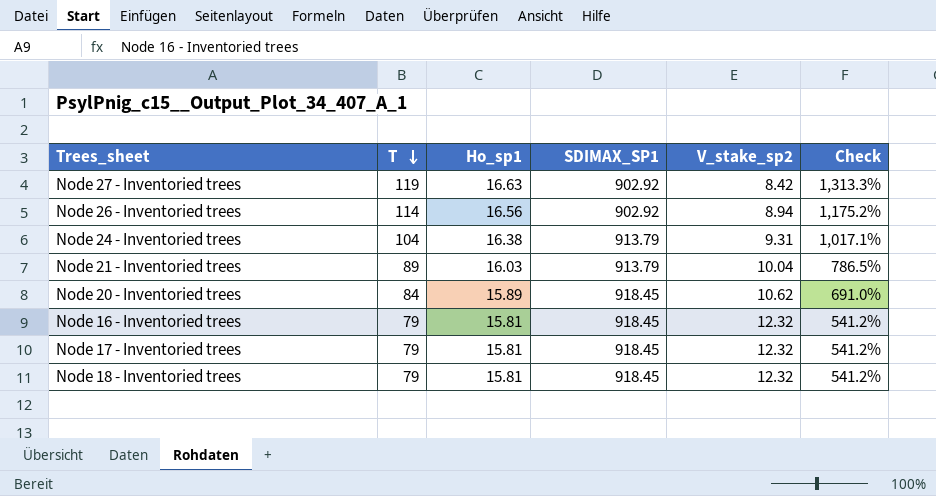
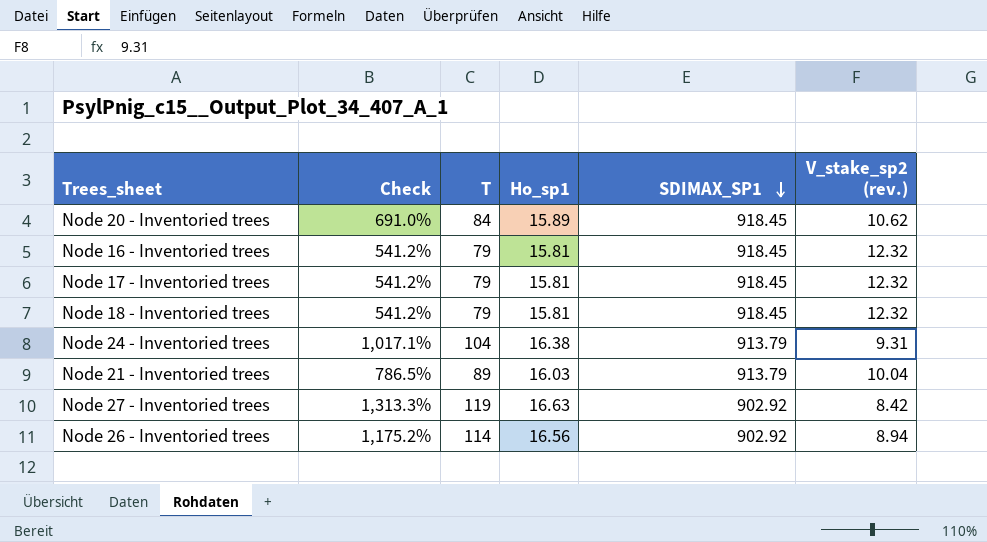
row order: T descending -> SDIMAX_SP1 descending
column Check | position: 6 -> 2
column name: V_stake_sp2 -> V_stake_sp2 (rev.)

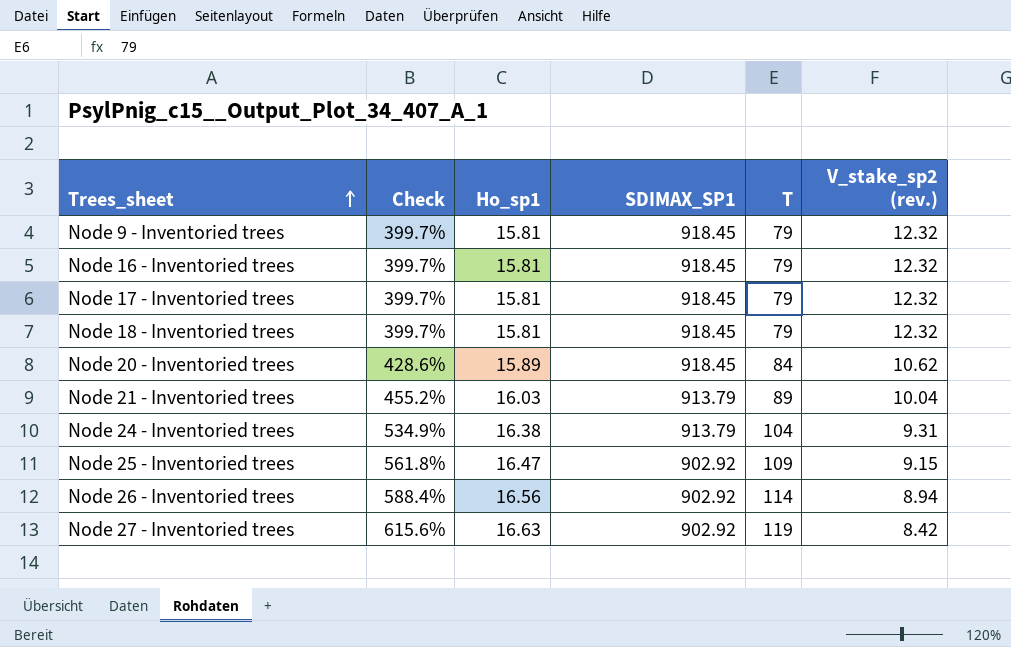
row order: SDIMAX_SP1 descending -> Trees_sheet ascending
column Check | formula: ([T] - [V_stake_sp2 (rev.)]) / [V_stake_sp2 (rev.)] -> ([T] - [Ho_sp1]) / [Ho_sp1]
column T | position: 3 -> 5
row Node 9 - Inventoried trees: none -> 399.7% | 15.81 | 918.45 | 79 | 12.32
row Node 25 - Inventoried trees: none -> 561.8% | 16.47 | 902.92 | 109 | 9.15

